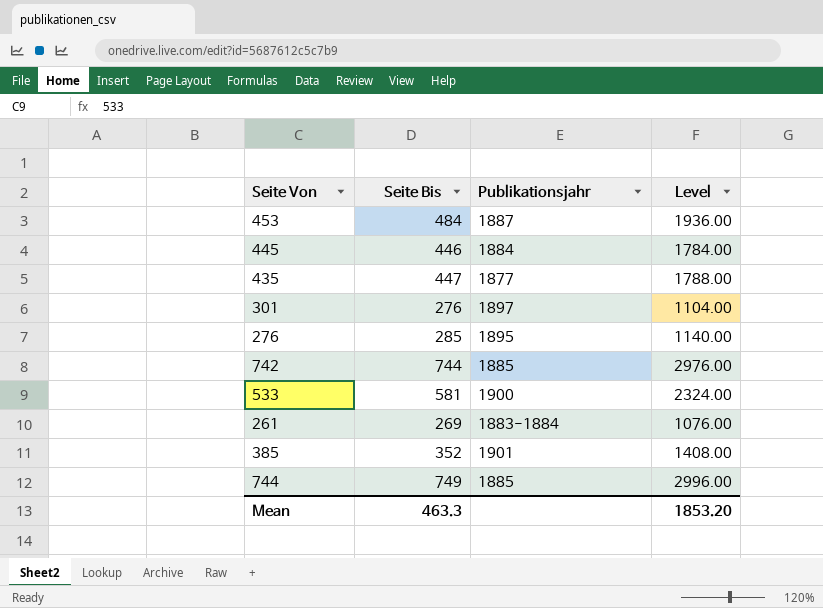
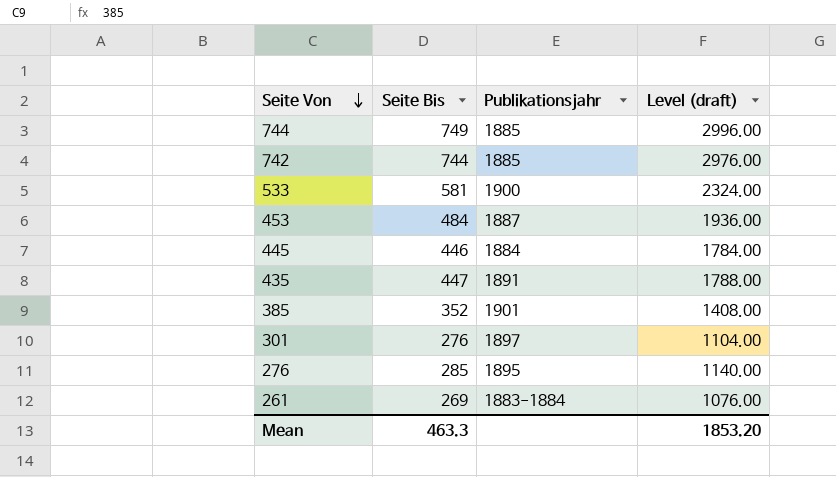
row order: none -> Seite Von descending
column name: Level -> Level (draft)
435 | Publikationsjahr: 1877 -> 1891

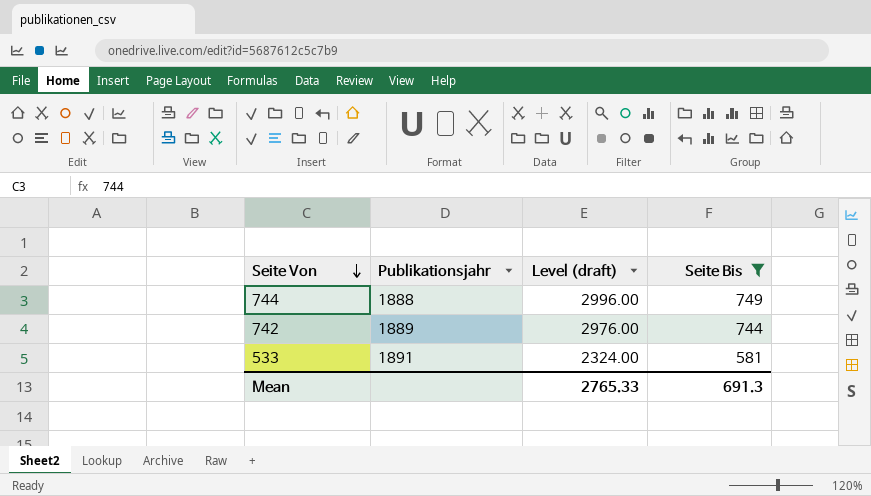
filter: none -> Seite Bis >= 581
column Seite Bis | position: 2 -> 4
744 | Publikationsjahr: 1885 -> 1888
742 | Publikationsjahr: 1885 -> 1889
533 | Publikationsjahr: 1900 -> 1891
Mean | Level (draft): 1853.20 -> 2765.33
Mean | Seite Bis: 463.3 -> 691.3

